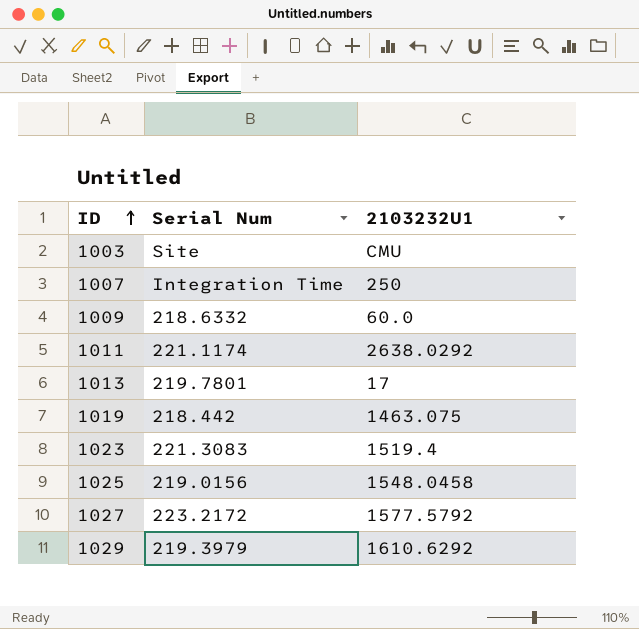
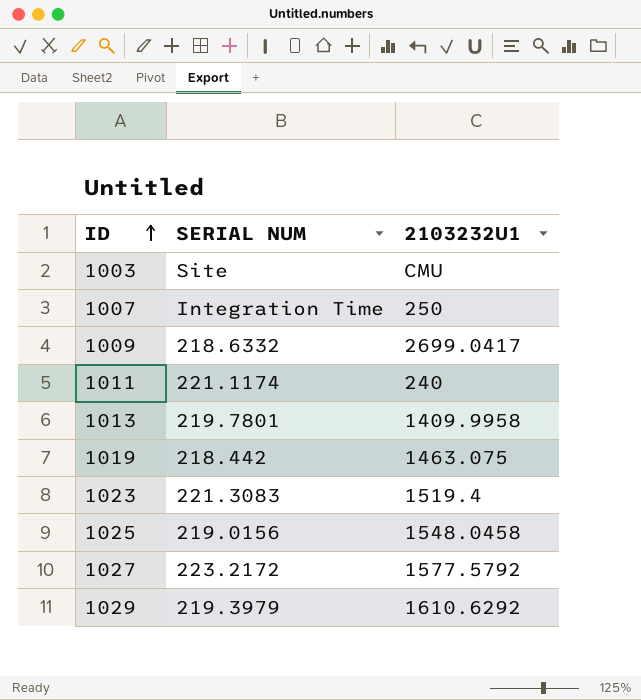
column name: Serial Num -> SERIAL NUM
1009 | 2103232U1: 60.0 -> 2699.0417
1011 | 2103232U1: 2638.0292 -> 240
1013 | 2103232U1: 17 -> 1409.9958

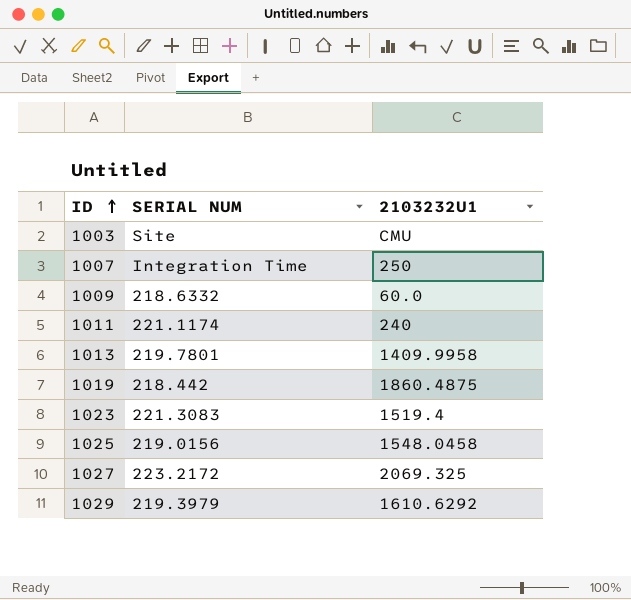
1009 | 2103232U1: 2699.0417 -> 60.0
1019 | 2103232U1: 1463.075 -> 1860.4875
1027 | 2103232U1: 1577.5792 -> 2069.325

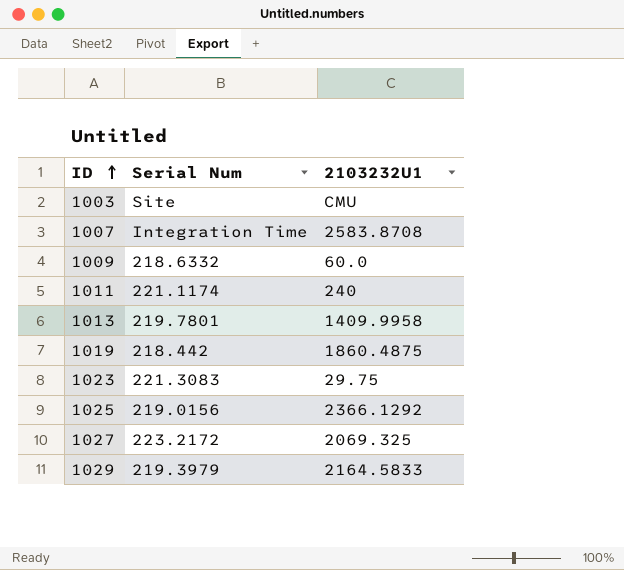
column name: SERIAL NUM -> Serial Num
1007 | 2103232U1: 250 -> 2583.8708
1023 | 2103232U1: 1519.4 -> 29.75
1025 | 2103232U1: 1548.0458 -> 2366.1292
1029 | 2103232U1: 1610.6292 -> 2164.5833

